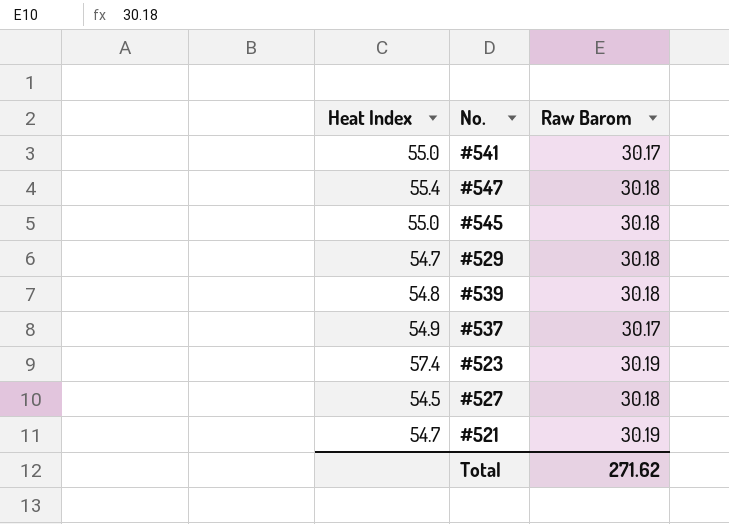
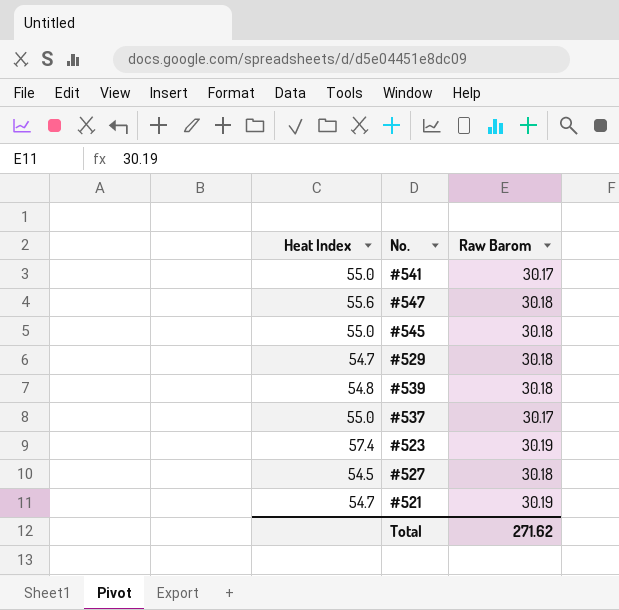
#547 | Heat Index: 55.4 -> 55.6
#537 | Heat Index: 54.9 -> 55.0

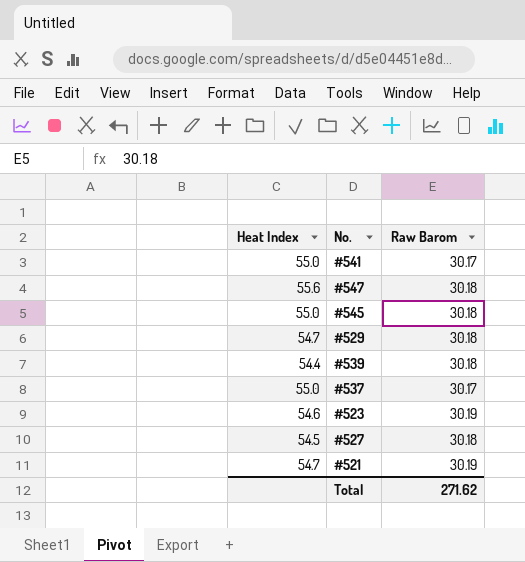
#539 | Heat Index: 54.8 -> 54.4
#523 | Heat Index: 57.4 -> 54.6

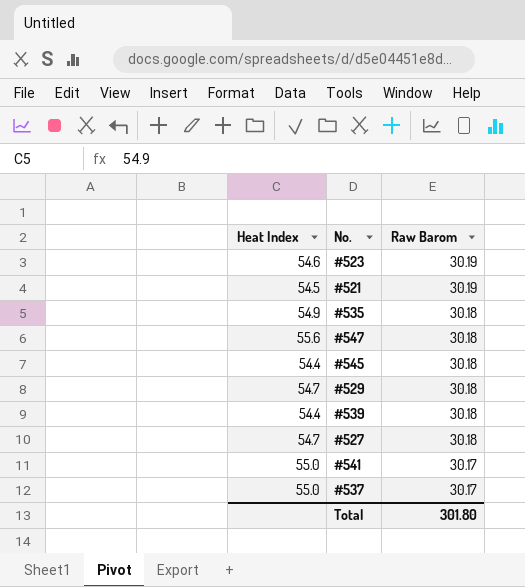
row order: none -> Raw Barom descending
#521 | Heat Index: 54.7 -> 54.5
row #535: none -> 54.9 | 30.18
#545 | Heat Index: 55.0 -> 54.4
#527 | Heat Index: 54.5 -> 54.7
Total | Raw Barom: 271.62 -> 301.80

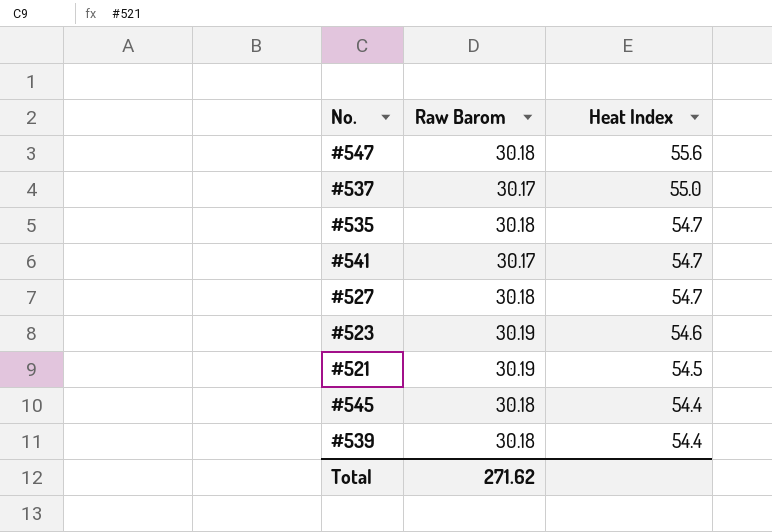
row order: Raw Barom descending -> Heat Index descending
column Heat Index | position: 1 -> 3
row #529: 54.7 | 30.18 -> none
#535 | Heat Index: 54.9 -> 54.7
#541 | Heat Index: 55.0 -> 54.7
Total | Raw Barom: 301.80 -> 271.62

